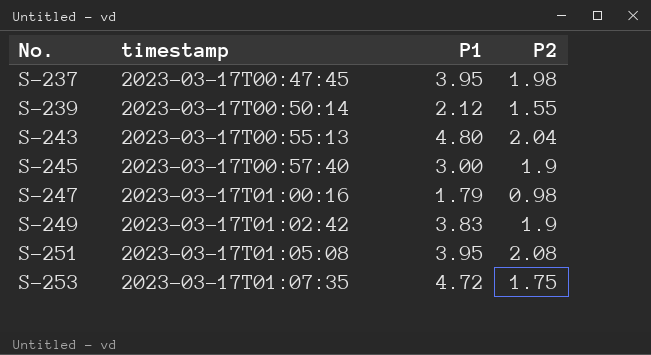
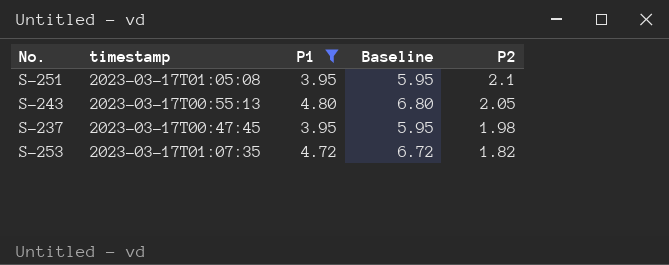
filter: none -> P1 >= 3.95
row order: No. ascending -> P2 descending
column Baseline | formula: none -> [P1] + 2
S-251 | P2: 2.08 -> 2.1
S-243 | P2: 2.04 -> 2.05
S-253 | P2: 1.75 -> 1.82

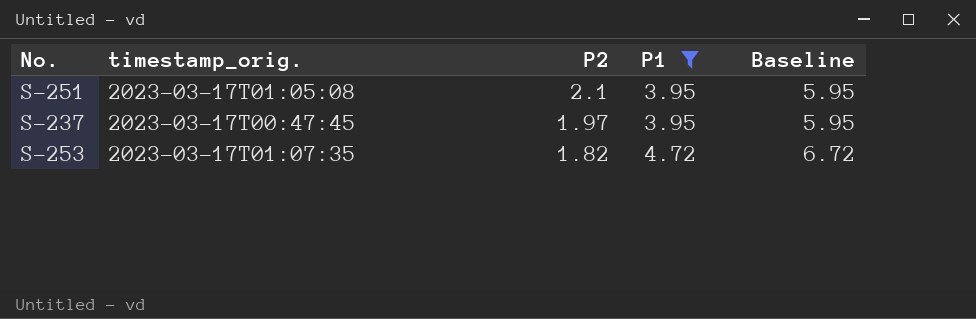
column name: timestamp -> timestamp_orig.
column P2 | position: 5 -> 3
row S-243: 2023-03-17T00:55:13 | 4.80 | 6.80 | 2.05 -> none
S-237 | P2: 1.98 -> 1.97

